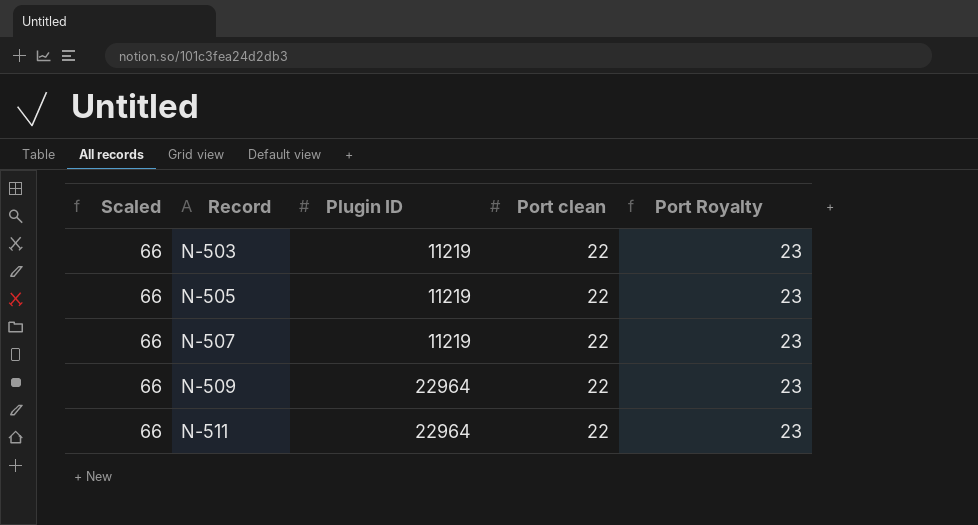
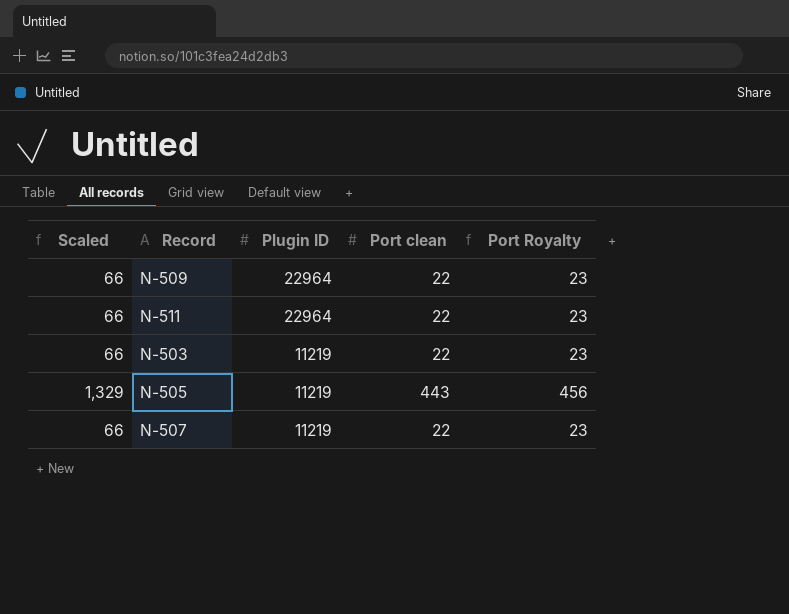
row order: Record ascending -> Plugin ID descending
N-505 | Scaled: 66 -> 1,329
N-505 | Port clean: 22 -> 443
N-505 | Port Royalty: 23 -> 456

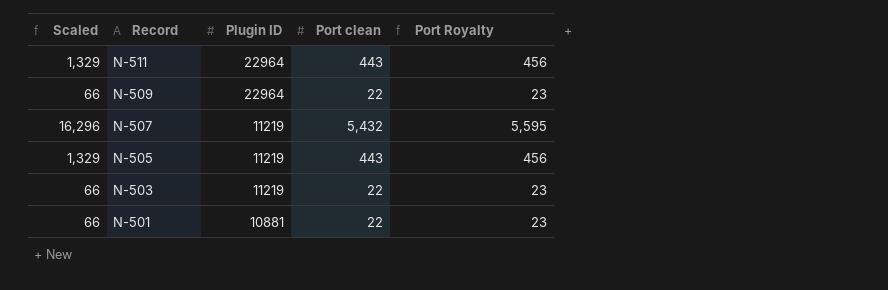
row order: Plugin ID descending -> Record descending
N-511 | Scaled: 66 -> 1,329
N-511 | Port clean: 22 -> 443
N-511 | Port Royalty: 23 -> 456
N-507 | Scaled: 66 -> 16,296
N-507 | Port clean: 22 -> 5,432
N-507 | Port Royalty: 23 -> 5,595
row N-501: none -> 66 | 10881 | 22 | 23

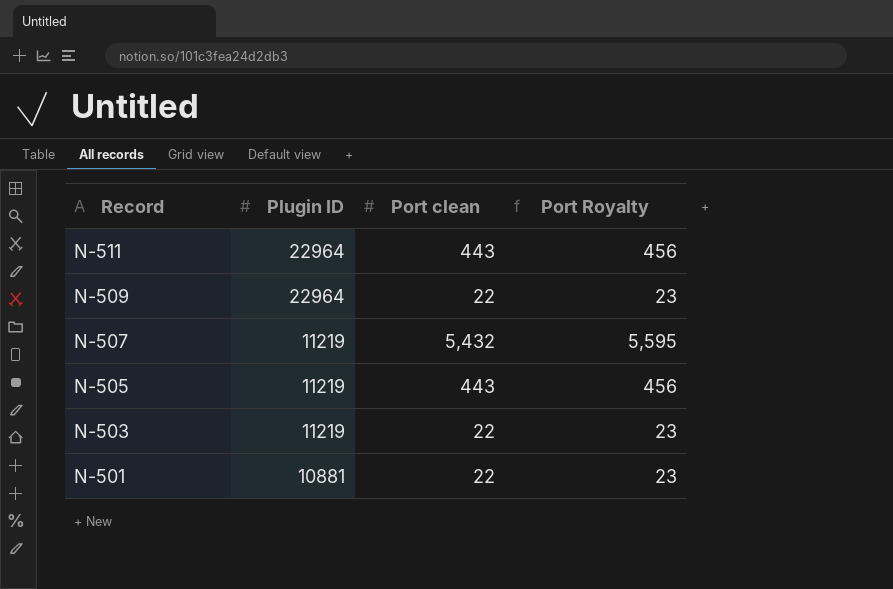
column Scaled | formula: [Port clean] * 3 -> none

